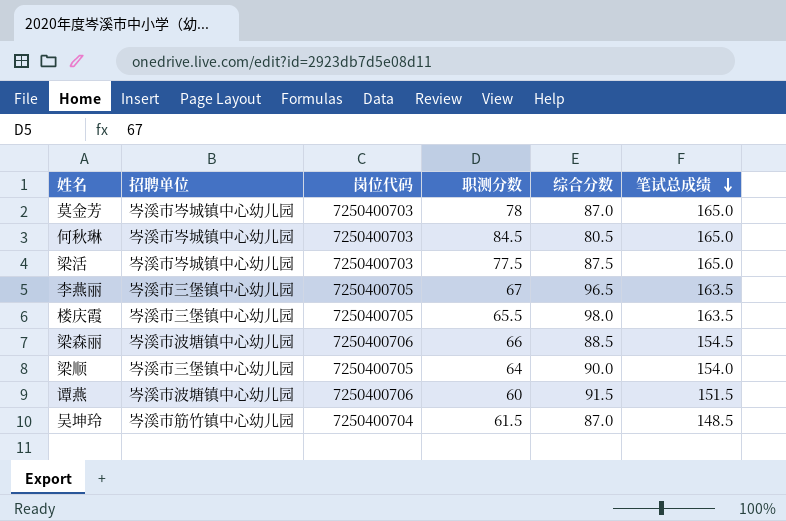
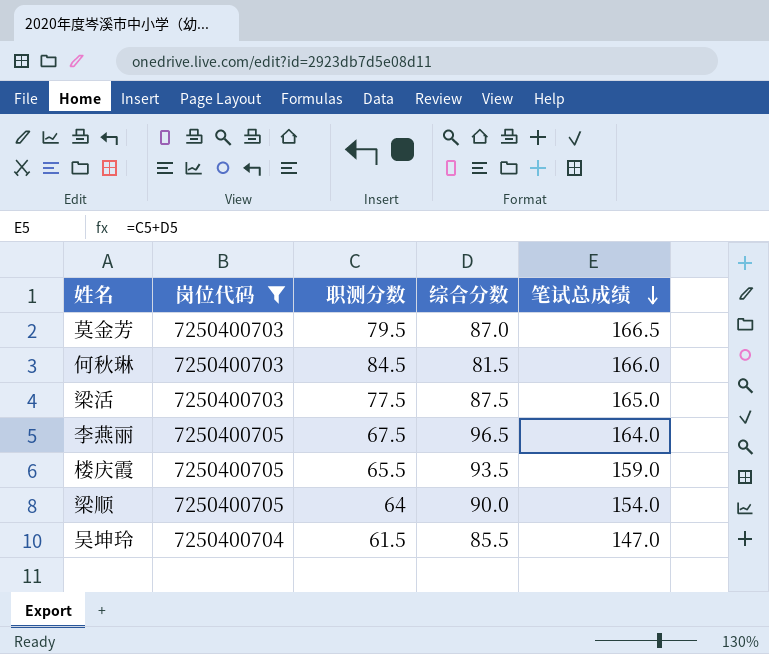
filter: none -> 岗位代码 != 7250400706
column 招聘单位 | position: 2 -> none
莫金芳 | 职测分数: 78 -> 79.5
莫金芳 | 笔试总成绩: 165.0 -> 166.5
何秋琳 | 综合分数: 80.5 -> 81.5
何秋琳 | 笔试总成绩: 165.0 -> 166.0
李燕丽 | 职测分数: 67 -> 67.5
李燕丽 | 笔试总成绩: 163.5 -> 164.0
楼庆霞 | 综合分数: 98.0 -> 93.5
楼庆霞 | 笔试总成绩: 163.5 -> 159.0
吴坤玲 | 综合分数: 87.0 -> 85.5
吴坤玲 | 笔试总成绩: 148.5 -> 147.0

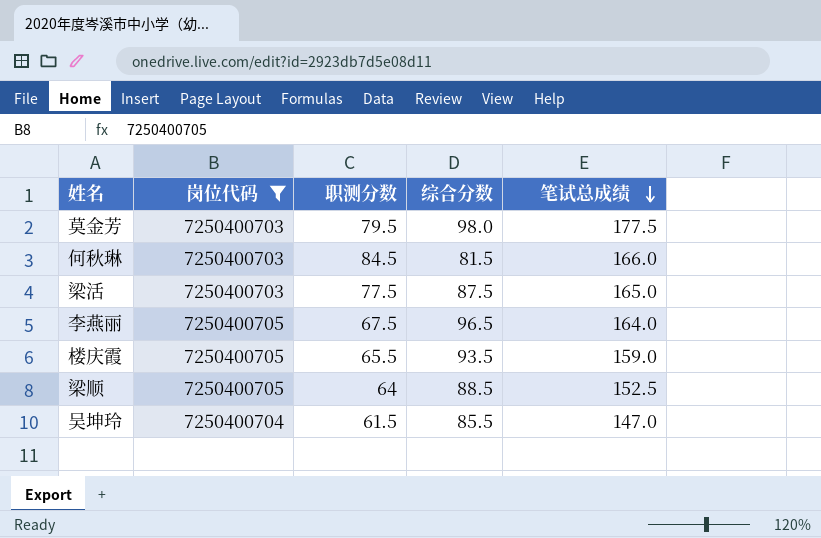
莫金芳 | 综合分数: 87.0 -> 98.0
莫金芳 | 笔试总成绩: 166.5 -> 177.5
梁顺 | 综合分数: 90.0 -> 88.5
梁顺 | 笔试总成绩: 154.0 -> 152.5

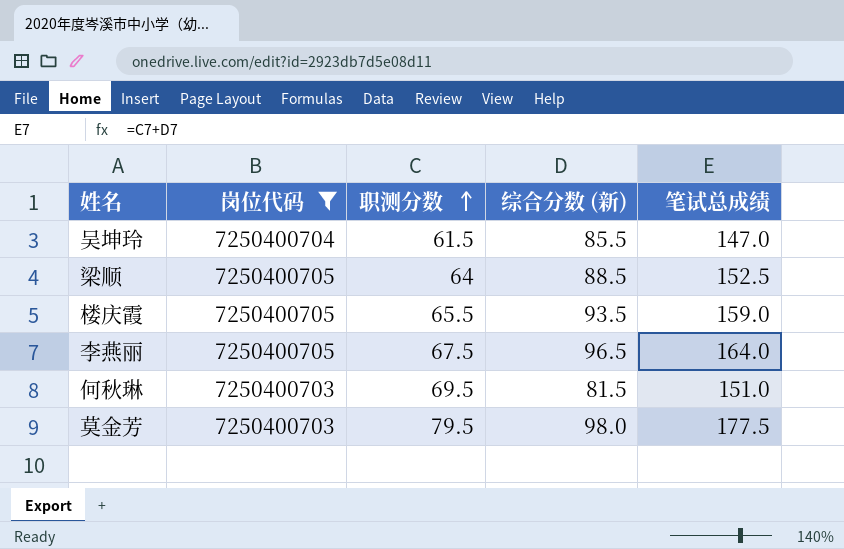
row order: 笔试总成绩 descending -> 职测分数 ascending
column name: 综合分数 -> 综合分数 (新)
row 梁活: 7250400703 | 77.5 | 87.5 | 165.0 -> none
何秋琳 | 职测分数: 84.5 -> 69.5
何秋琳 | 笔试总成绩: 166.0 -> 151.0

